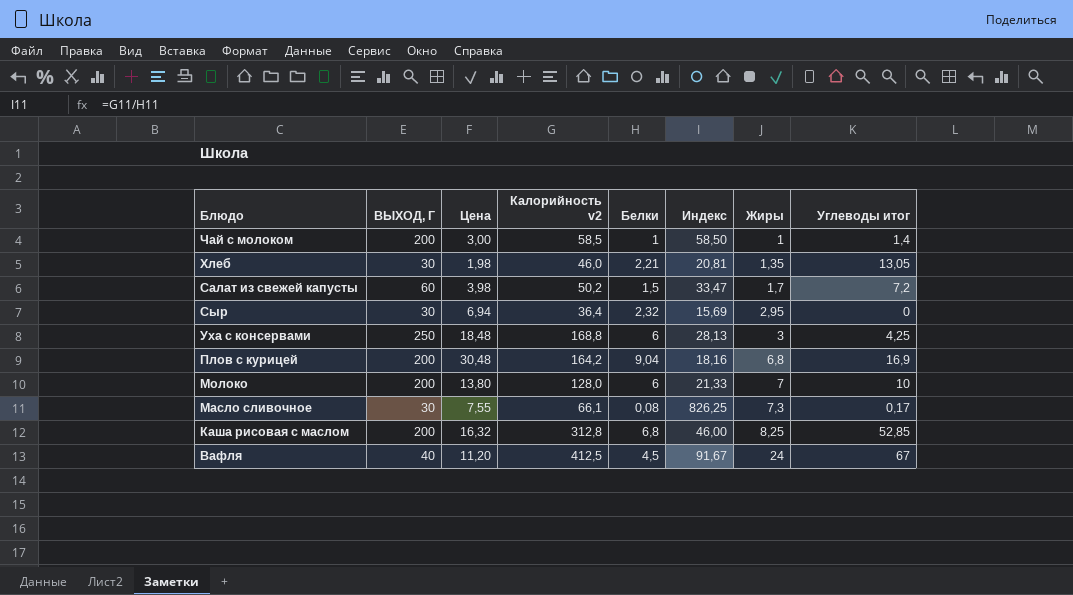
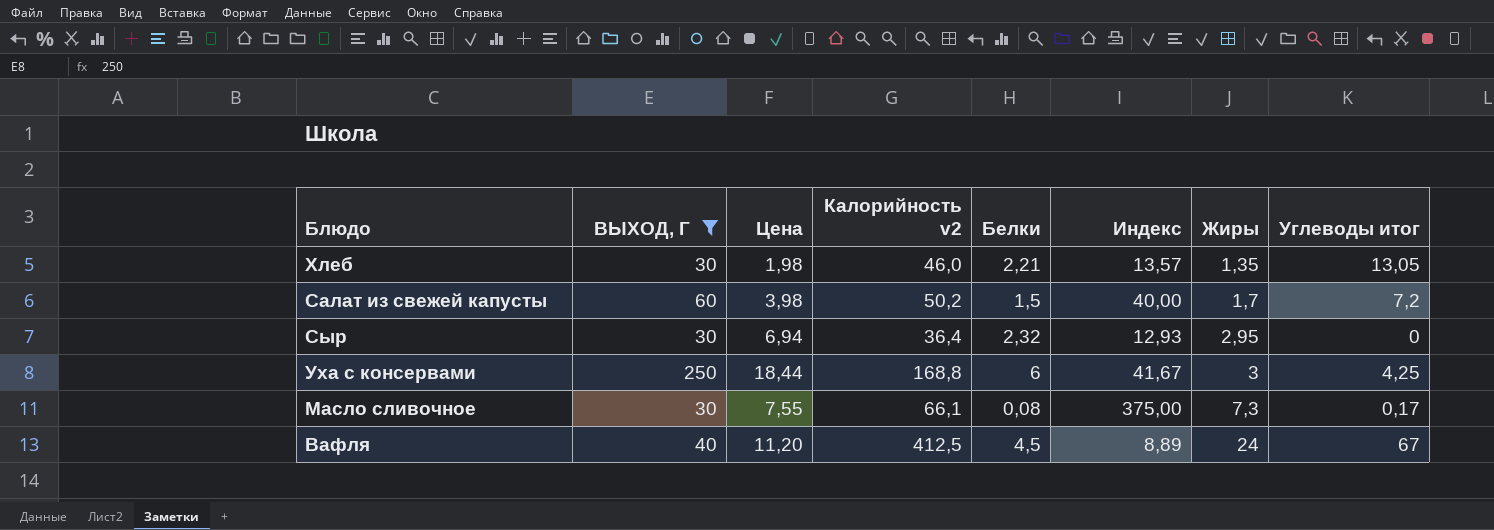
filter: none -> ВЫХОД, Г != 200
column Индекс | formula: [Калорийность v2] / [Белки] -> [ВЫХОД, Г] / [Белки]
Уха с консервами | Цена: 18,48 -> 18,44

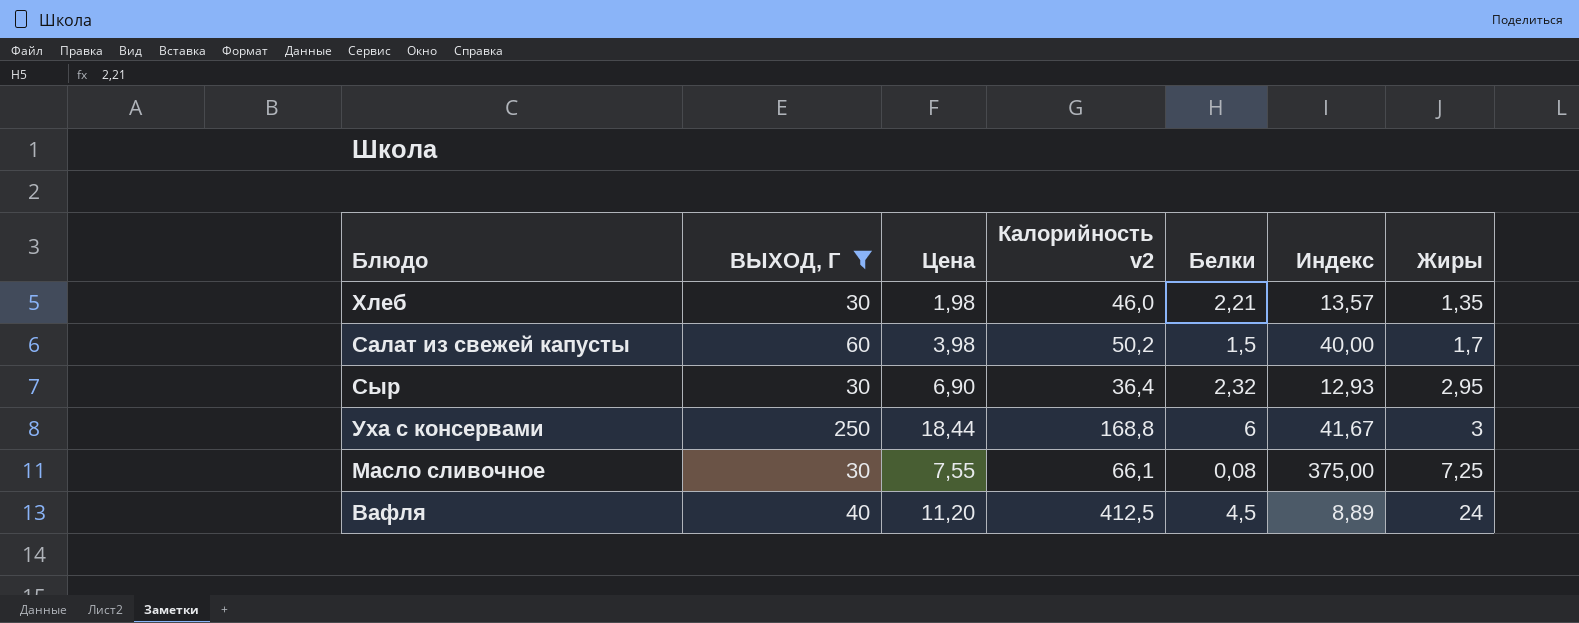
column Углеводы итог | position: 8 -> none
Сыр | Цена: 6,94 -> 6,90
Масло сливочное | Жиры: 7,3 -> 7,25

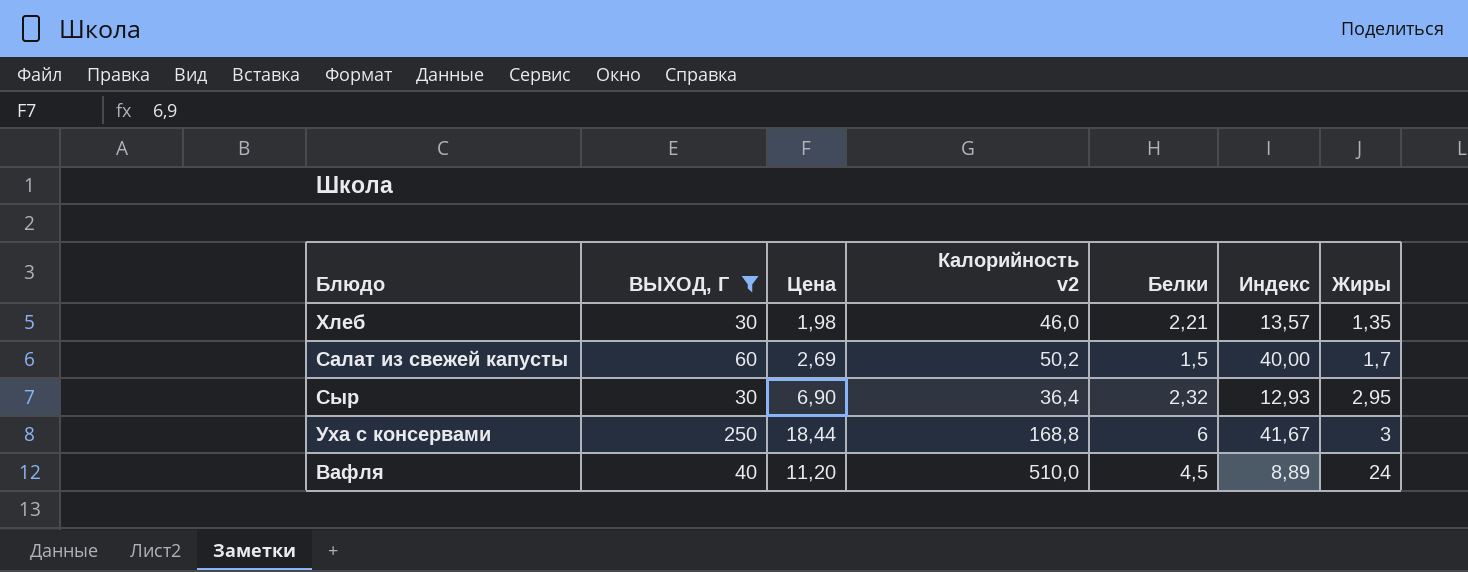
row Масло сливочное: 30 | 7,55 | 66,1 | 0,08 | 375,00 | 7,25 -> none
Салат из свежей капусты | Цена: 3,98 -> 2,69
Вафля | Калорийность v2: 412,5 -> 510,0

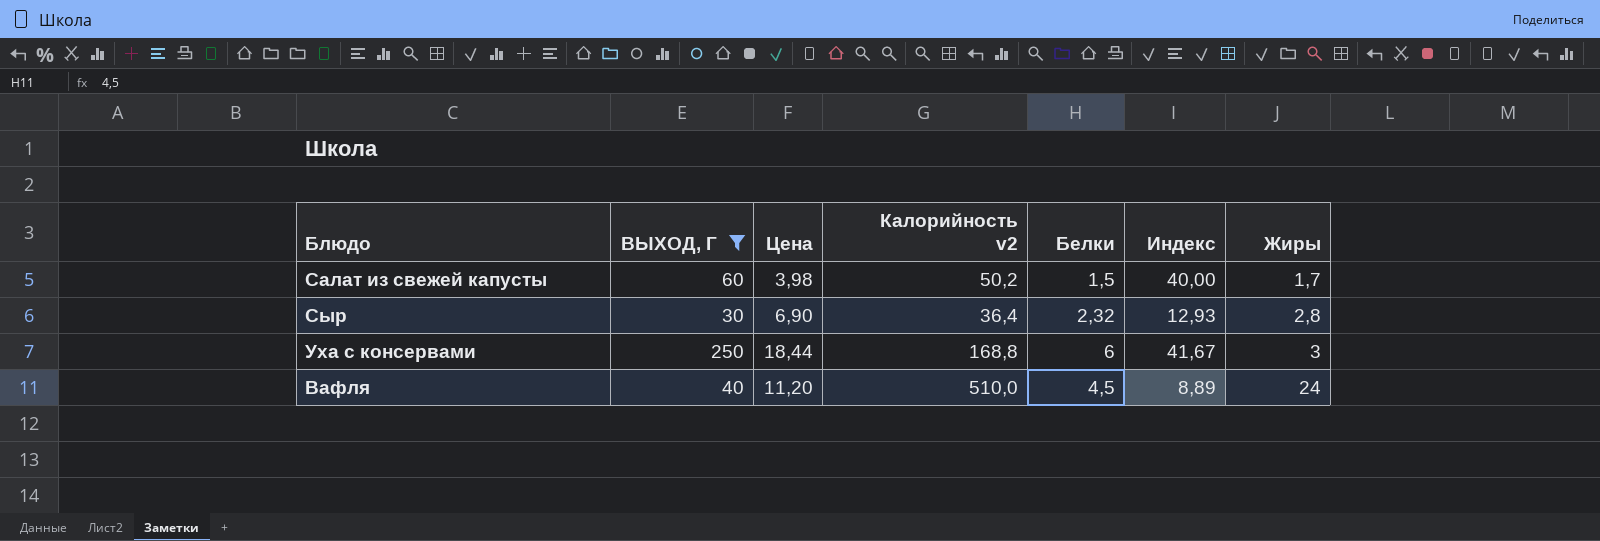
row Хлеб: 30 | 1,98 | 46,0 | 2,21 | 13,57 | 1,35 -> none
Салат из свежей капусты | Цена: 2,69 -> 3,98
Сыр | Жиры: 2,95 -> 2,8

